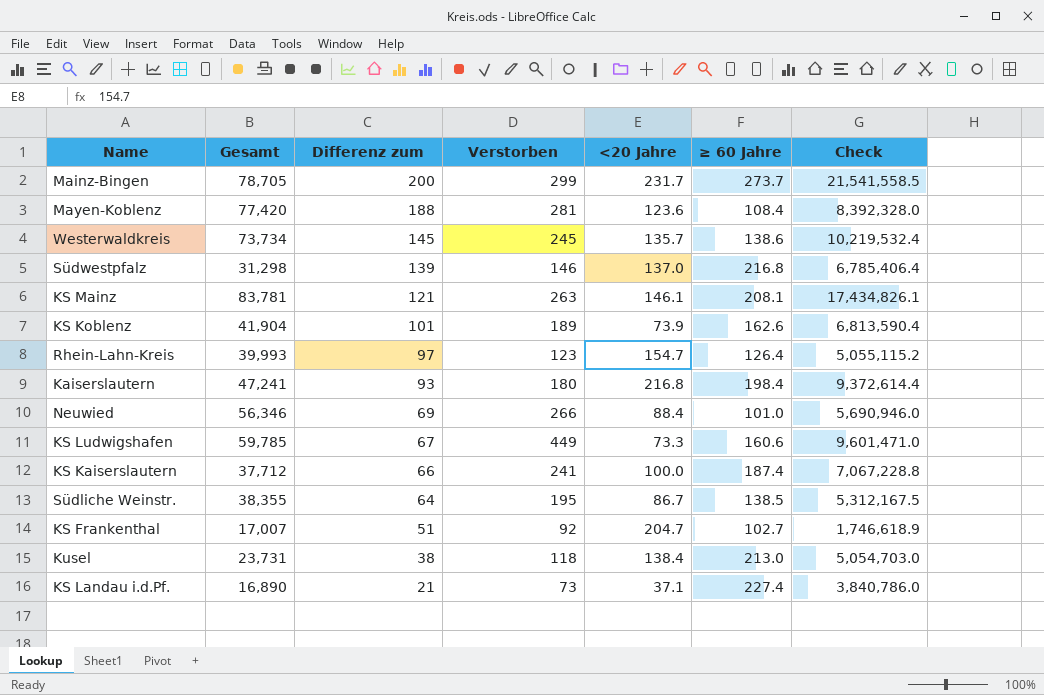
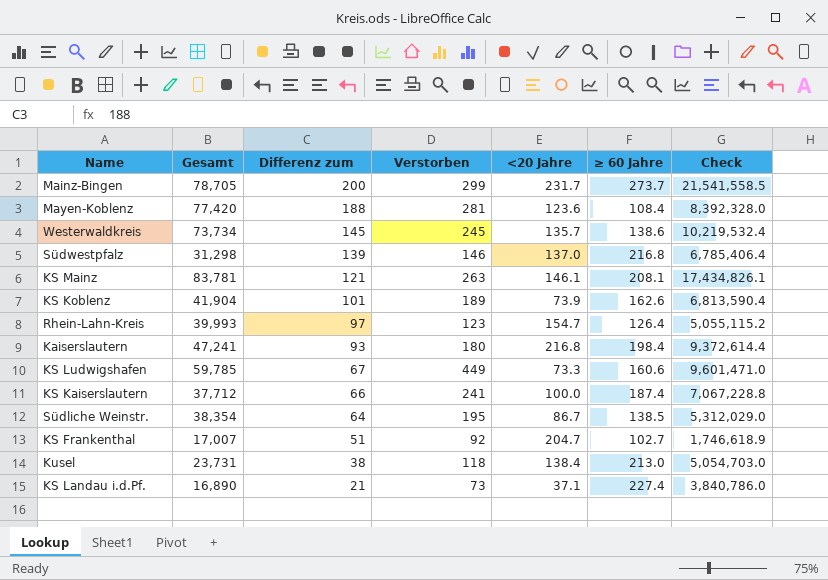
row Neuwied: 56,346 | 69 | 266 | 88.4 | 101.0 | 5,690,946.0 -> none
Südliche Weinstr. | Gesamt: 38,355 -> 38,354
Südliche Weinstr. | Check: 5,312,167.5 -> 5,312,029.0

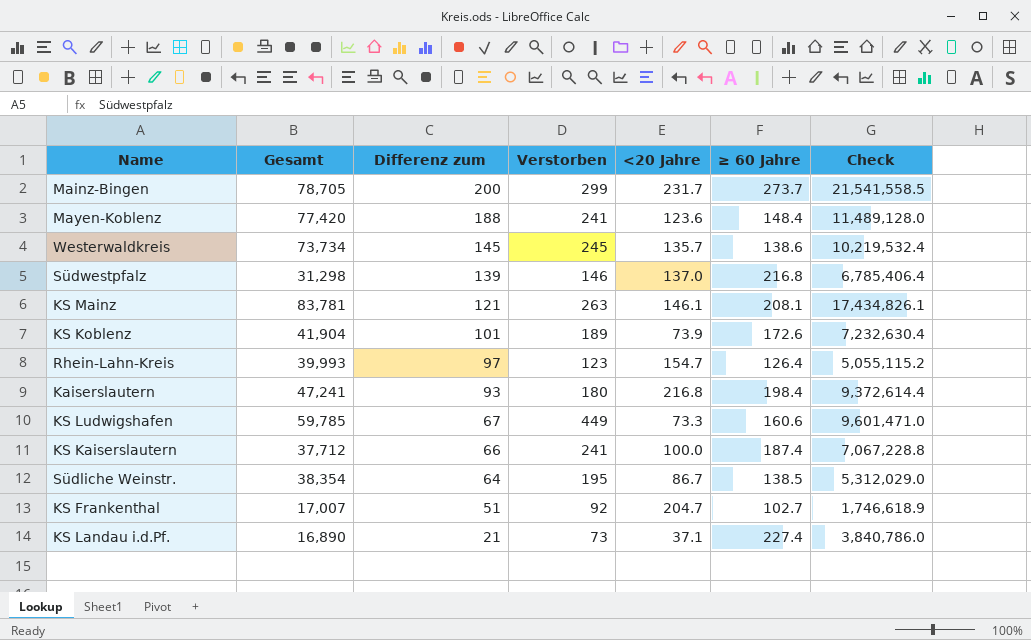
row Kusel: 23,731 | 38 | 118 | 138.4 | 213.0 | 5,054,703.0 -> none
Mayen-Koblenz | Verstorben: 281 -> 241
Mayen-Koblenz | ≥ 60 Jahre: 108.4 -> 148.4
Mayen-Koblenz | Check: 8,392,328.0 -> 11,489,128.0
KS Koblenz | ≥ 60 Jahre: 162.6 -> 172.6
KS Koblenz | Check: 6,813,590.4 -> 7,232,630.4

